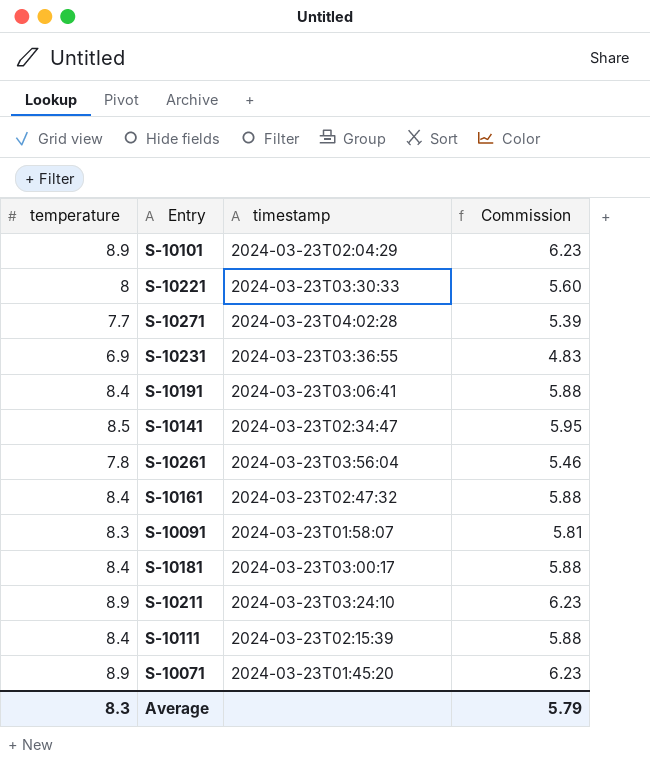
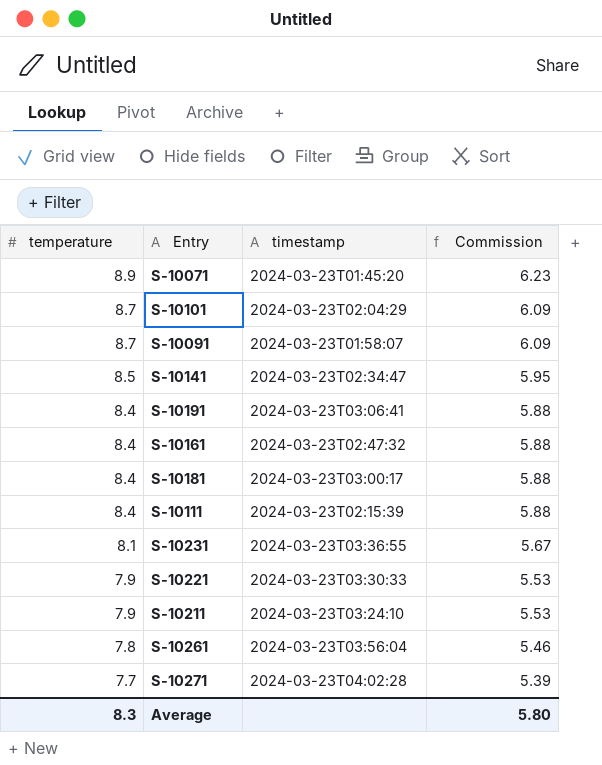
row order: none -> temperature descending
S-10101 | temperature: 8.9 -> 8.7
S-10101 | Commission: 6.23 -> 6.09
S-10091 | temperature: 8.3 -> 8.7
S-10091 | Commission: 5.81 -> 6.09
S-10231 | temperature: 6.9 -> 8.1
S-10231 | Commission: 4.83 -> 5.67
S-10221 | temperature: 8 -> 7.9
S-10221 | Commission: 5.60 -> 5.53
S-10211 | temperature: 8.9 -> 7.9
S-10211 | Commission: 6.23 -> 5.53
Average | Commission: 5.79 -> 5.80

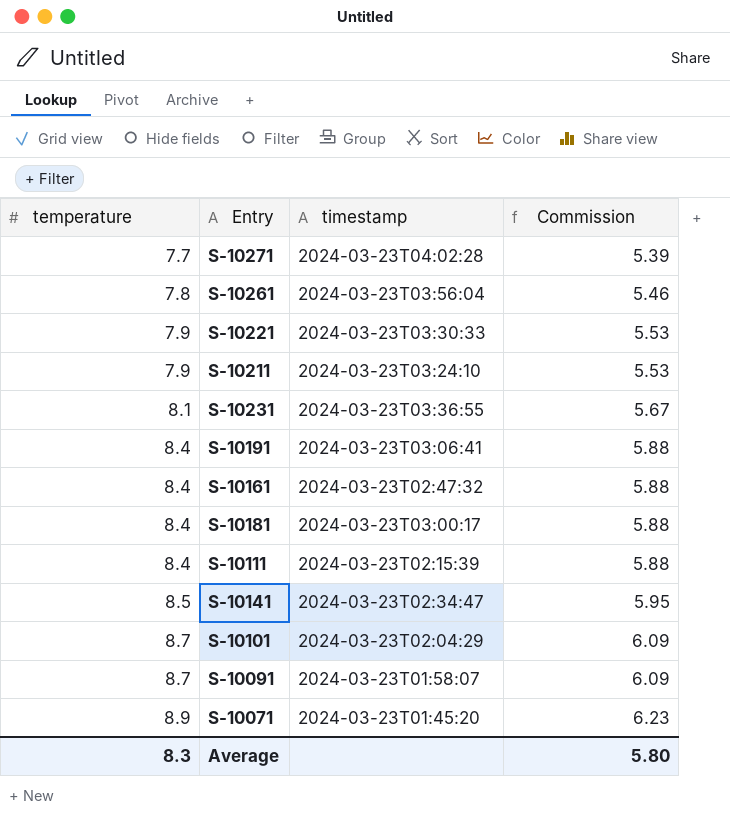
row order: temperature descending -> temperature ascending

